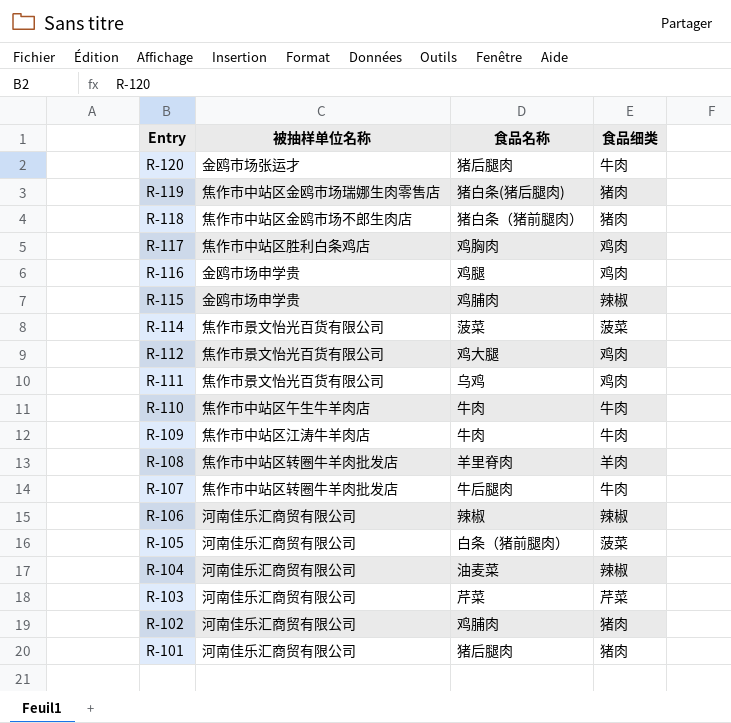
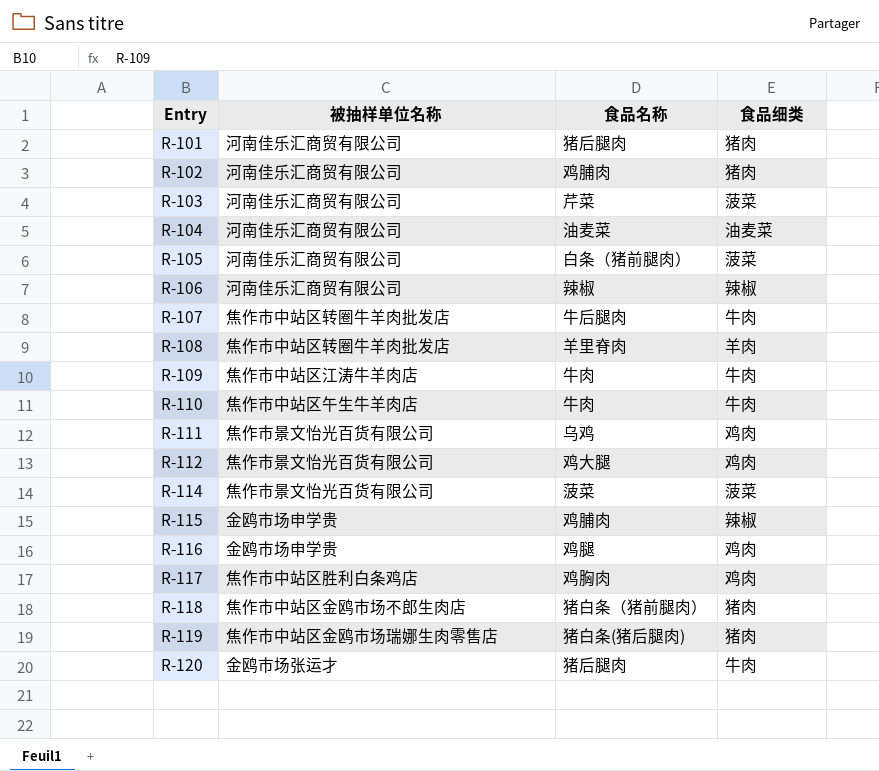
row order: Entry descending -> Entry ascending
R-103 | 食品细类: 芹菜 -> 菠菜
R-104 | 食品细类: 辣椒 -> 油麦菜

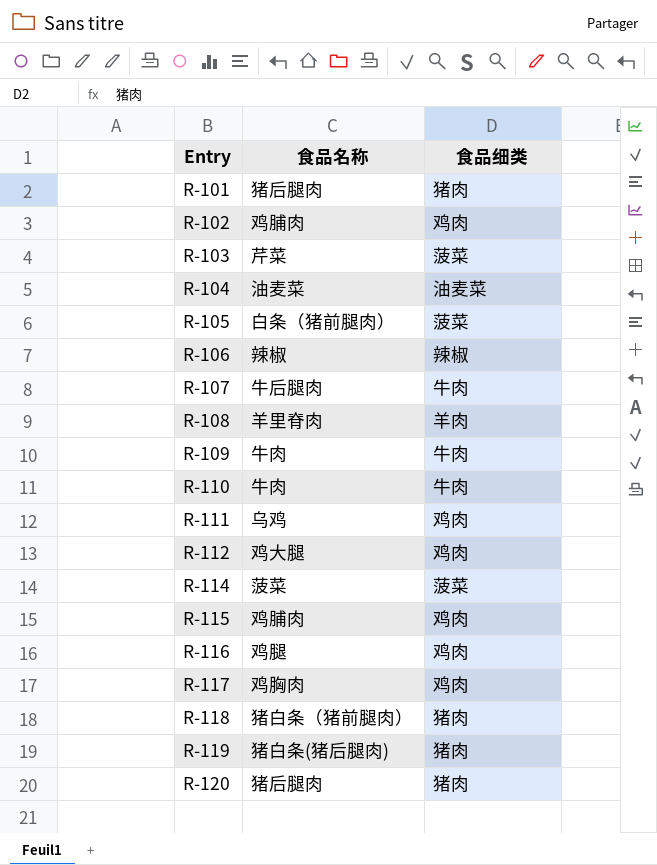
column 被抽样单位名称 | position: 2 -> none
R-102 | 食品细类: 猪肉 -> 鸡肉
R-115 | 食品细类: 辣椒 -> 鸡肉
R-120 | 食品细类: 牛肉 -> 猪肉

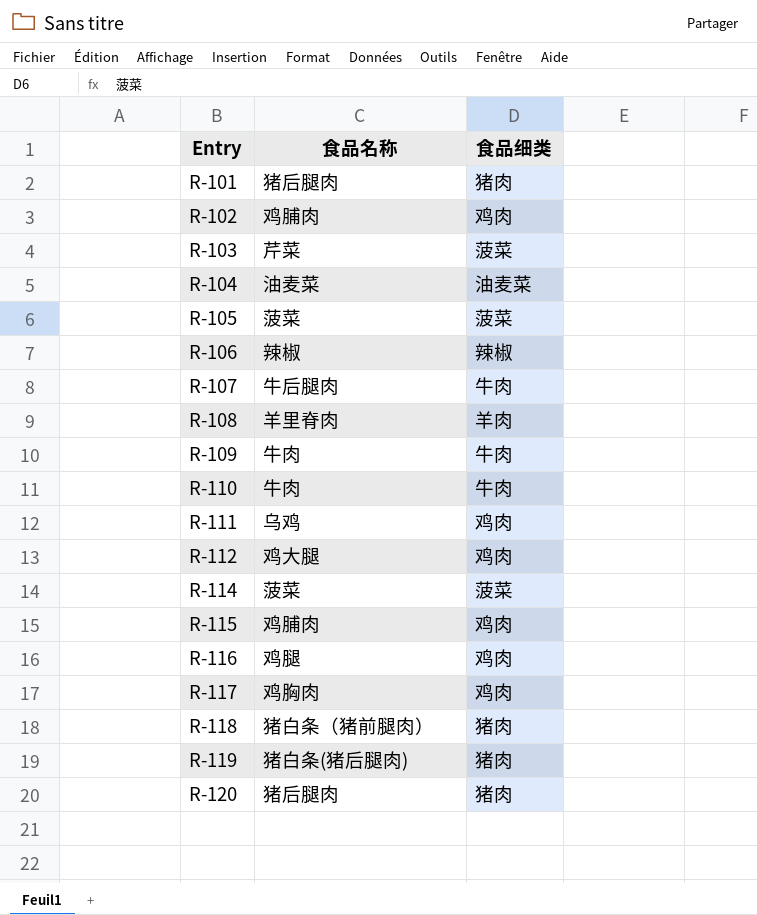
R-105 | 食品名称: 白条（猪前腿肉） -> 菠菜

